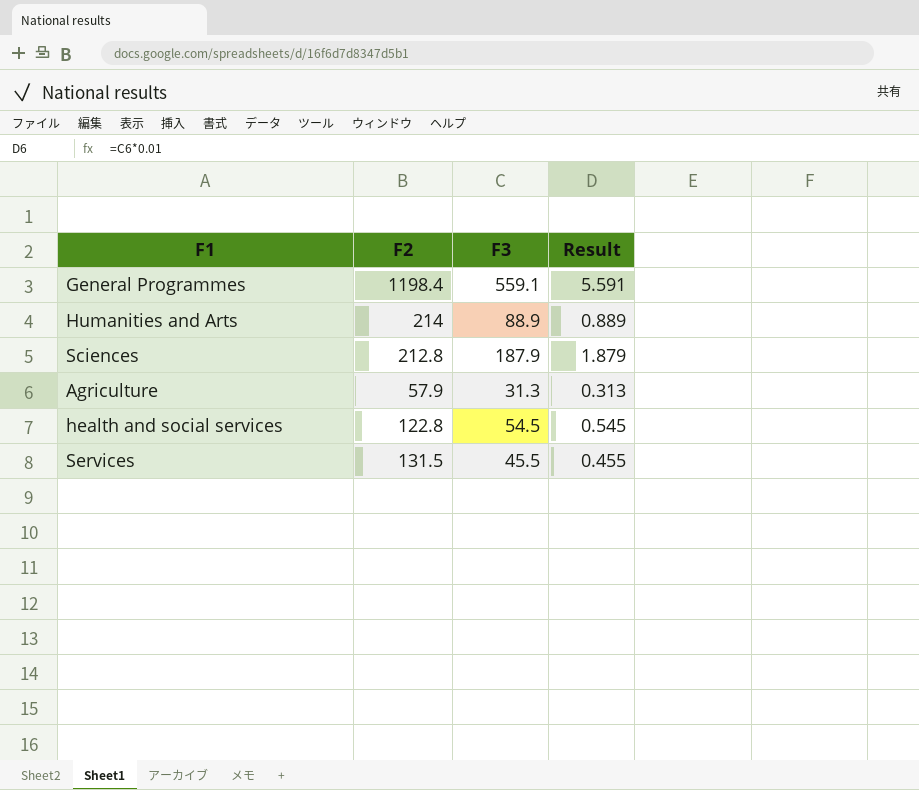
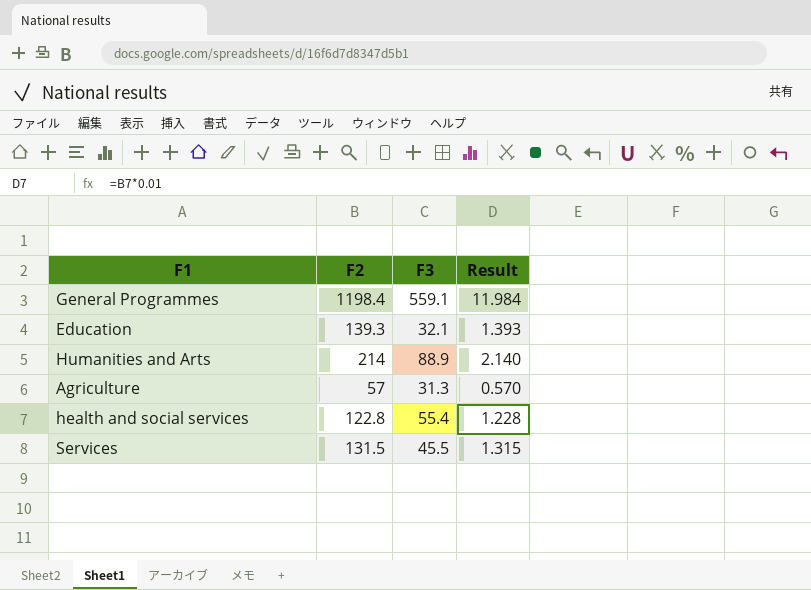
column Result | formula: [F3] * 0.01 -> [F2] * 0.01
row Sciences: 212.8 | 187.9 | 1.879 -> none
row Education: none -> 139.3 | 32.1 | 1.393
Agriculture | F2: 57.9 -> 57
health and social services | F3: 54.5 -> 55.4

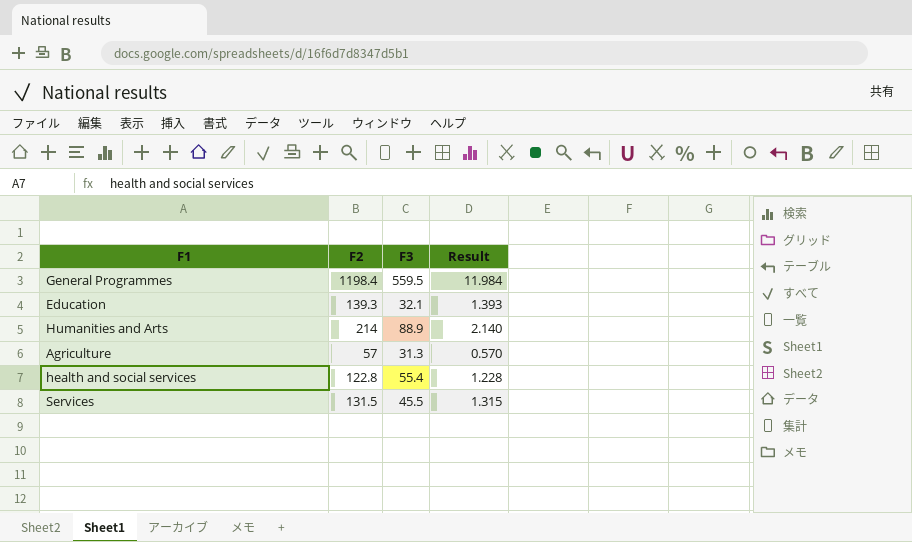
General Programmes | F3: 559.1 -> 559.5

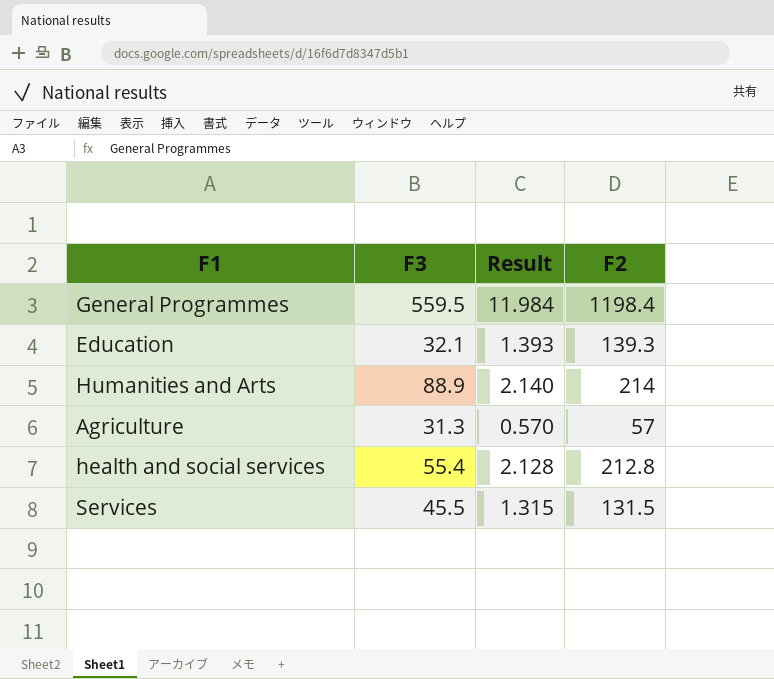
column F2 | position: 2 -> 4
health and social services | Result: 1.228 -> 2.128
health and social services | F2: 122.8 -> 212.8

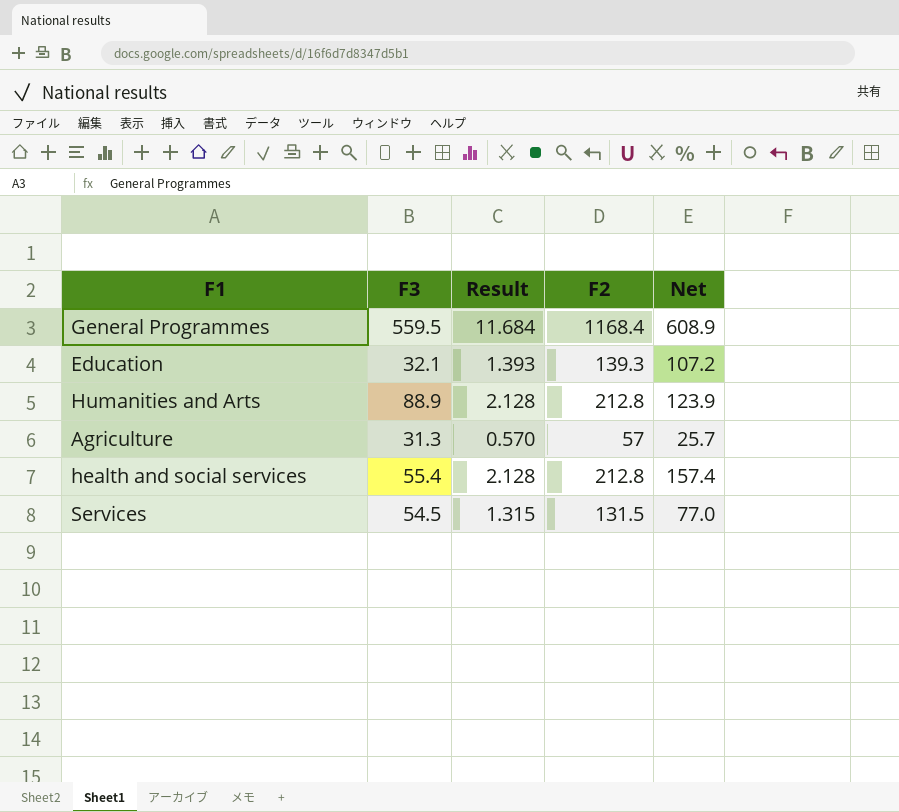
column Net | formula: none -> [F2] - [F3]
General Programmes | Result: 11.984 -> 11.684
General Programmes | F2: 1198.4 -> 1168.4
Humanities and Arts | Result: 2.140 -> 2.128
Humanities and Arts | F2: 214 -> 212.8
Services | F3: 45.5 -> 54.5

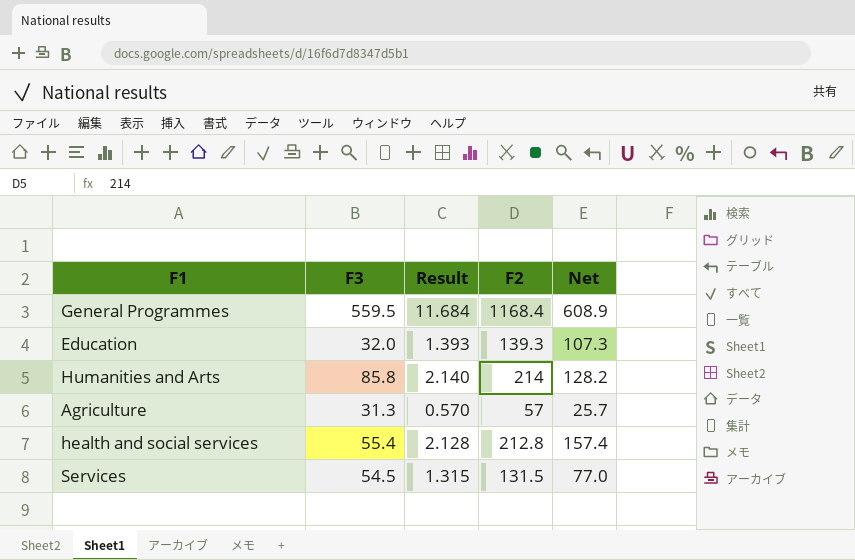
Education | F3: 32.1 -> 32.0
Education | Net: 107.2 -> 107.3
Humanities and Arts | F3: 88.9 -> 85.8
Humanities and Arts | Result: 2.128 -> 2.140
Humanities and Arts | F2: 212.8 -> 214
Humanities and Arts | Net: 123.9 -> 128.2

